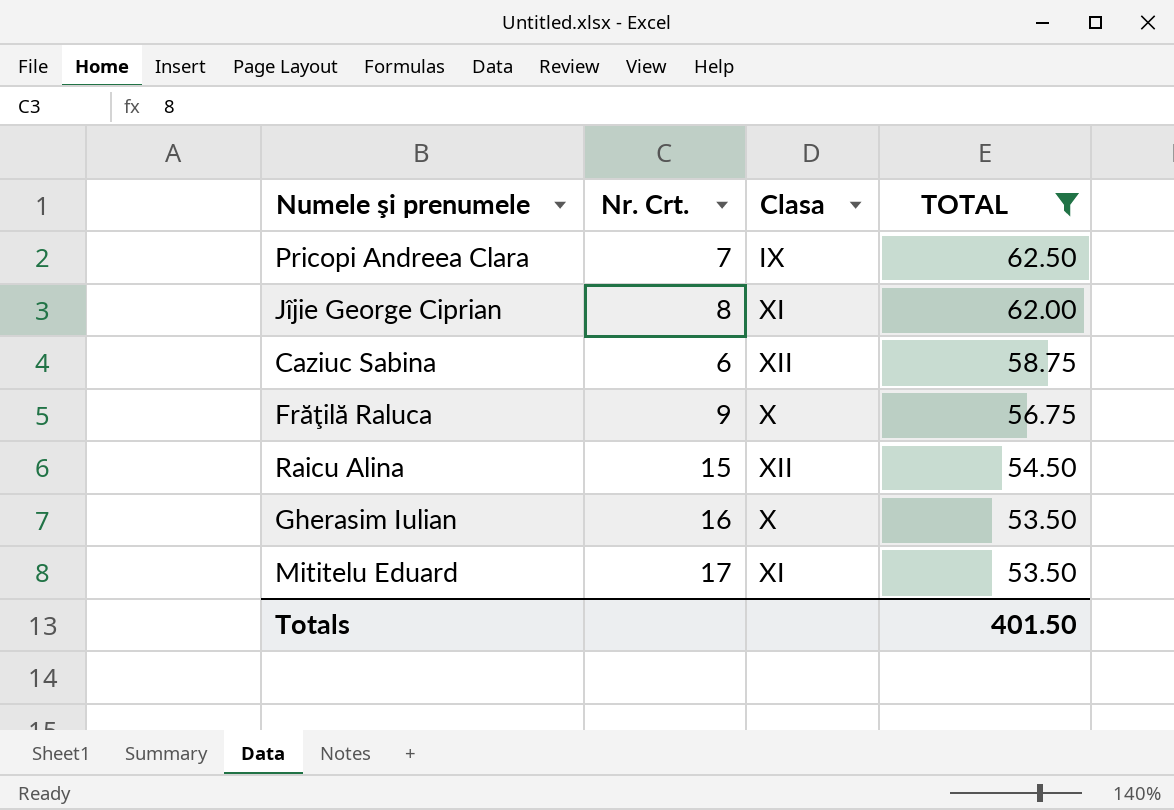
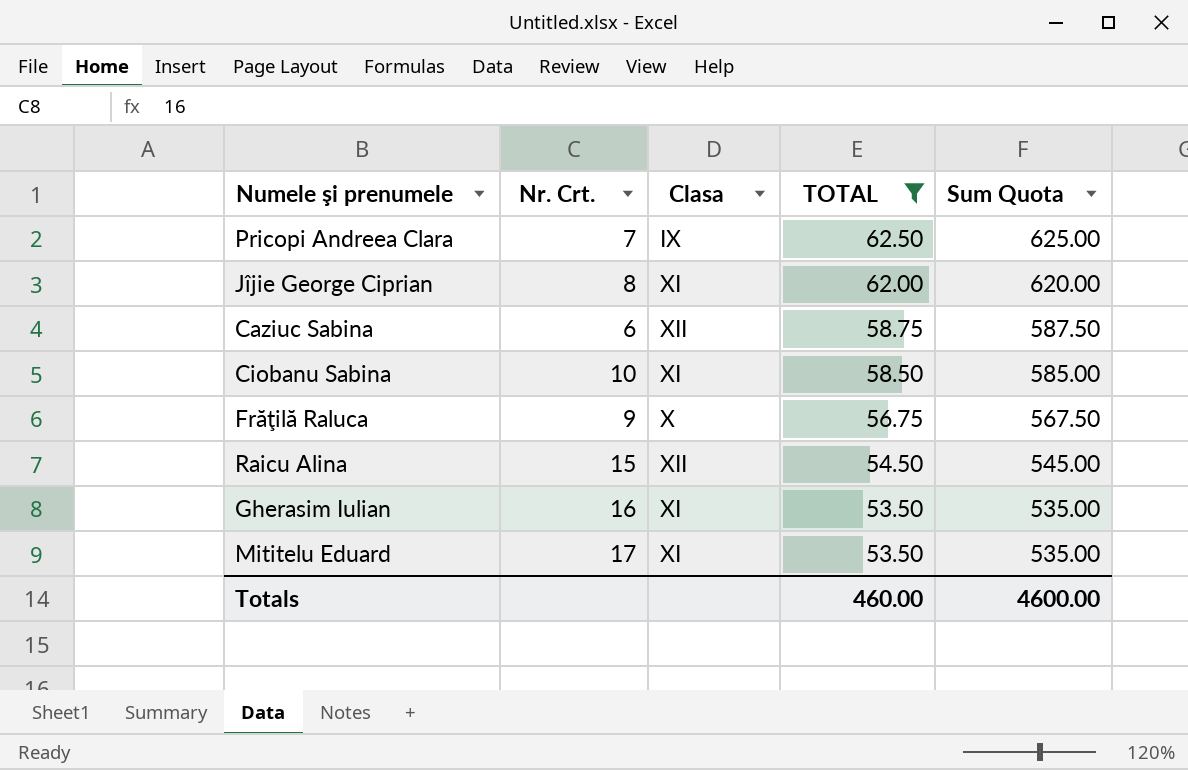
column Sum Quota | formula: none -> [TOTAL] * 10
row Ciobanu Sabina: none -> 10 | XI | 58.50 | 585.00
Gherasim Iulian | Clasa: X -> XI
Totals | TOTAL: 401.50 -> 460.00

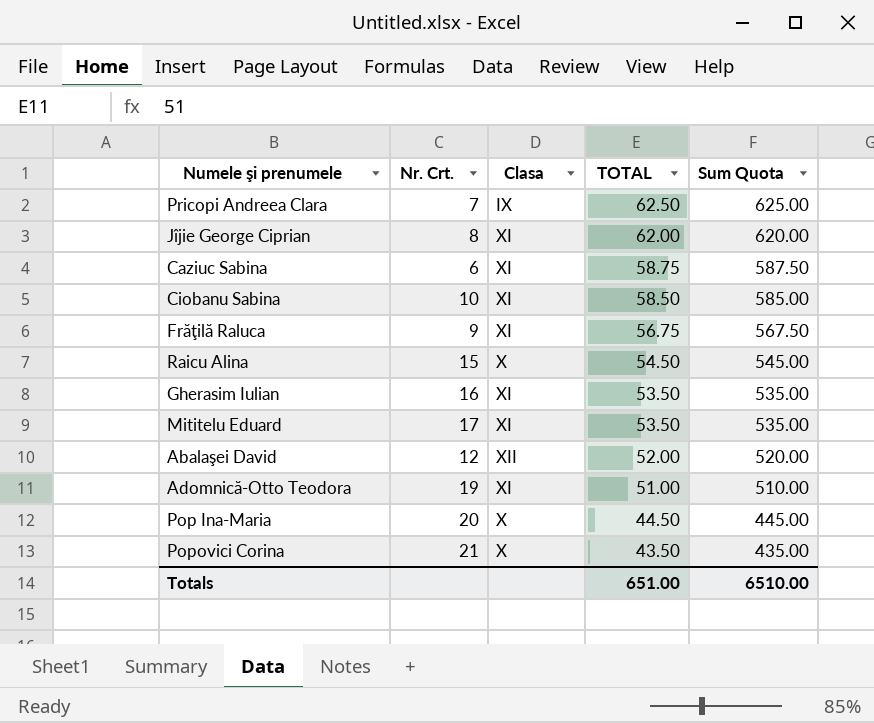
filter: TOTAL >= 53.50 -> none
Caziuc Sabina | Clasa: XII -> XI
Frăţilă Raluca | Clasa: X -> XI
Raicu Alina | Clasa: XII -> X
Totals | TOTAL: 460.00 -> 651.00
Totals | Sum Quota: 4600.00 -> 6510.00

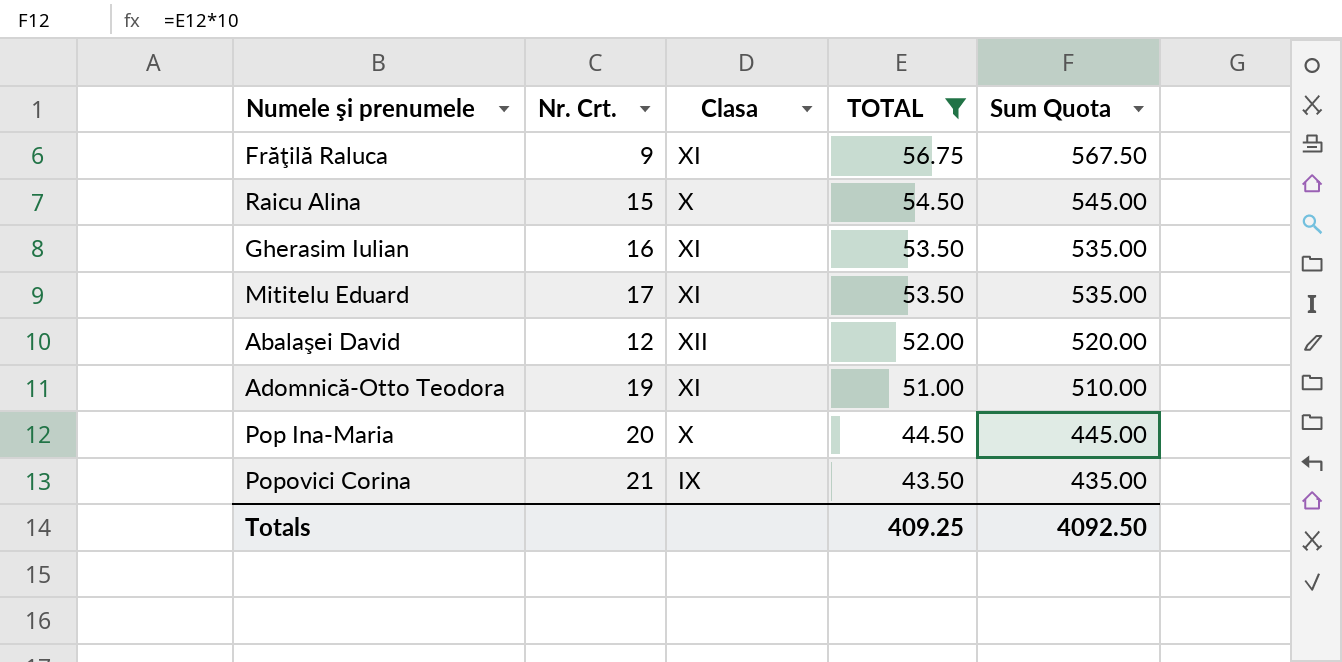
filter: none -> TOTAL <= 56.75
Popovici Corina | Clasa: X -> IX
Totals | TOTAL: 651.00 -> 409.25
Totals | Sum Quota: 6510.00 -> 4092.50

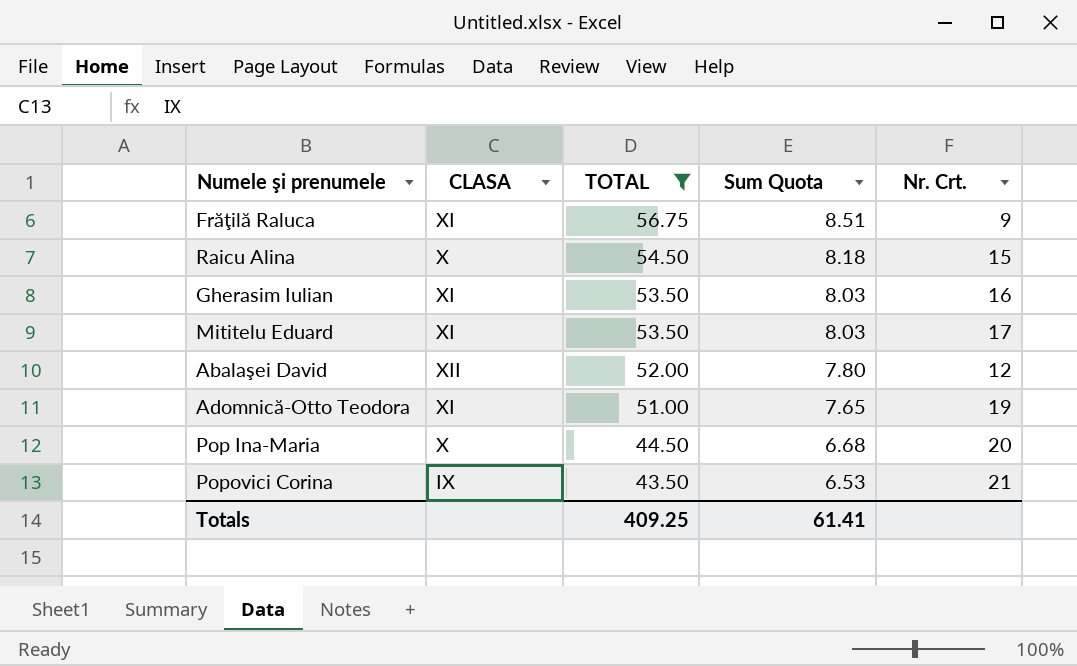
column name: Clasa -> CLASA
column Sum Quota | formula: [TOTAL] * 10 -> [TOTAL] * 0.15
column Nr. Crt. | position: 2 -> 5
Totals | Sum Quota: 4092.50 -> 61.41

